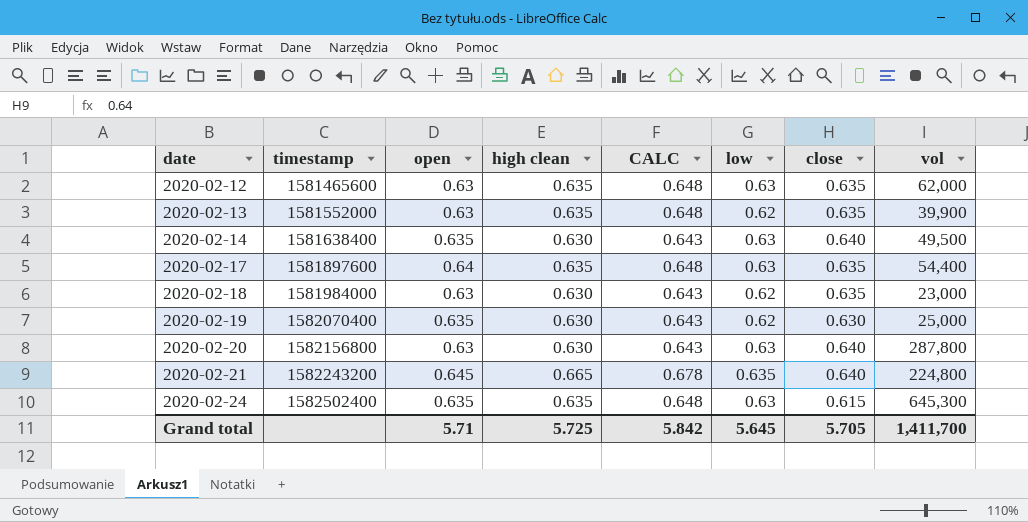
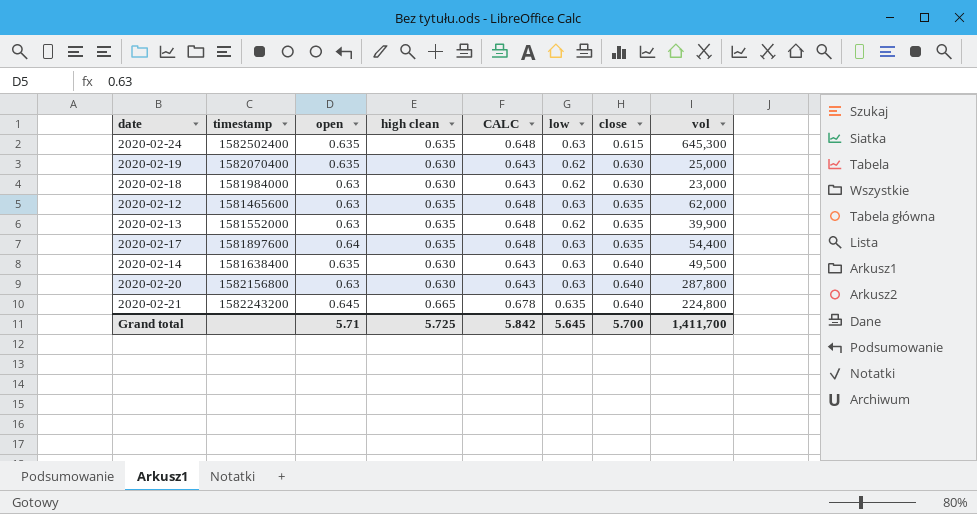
row order: date ascending -> close ascending
2020-02-18 | close: 0.635 -> 0.630
Grand total | close: 5.705 -> 5.700

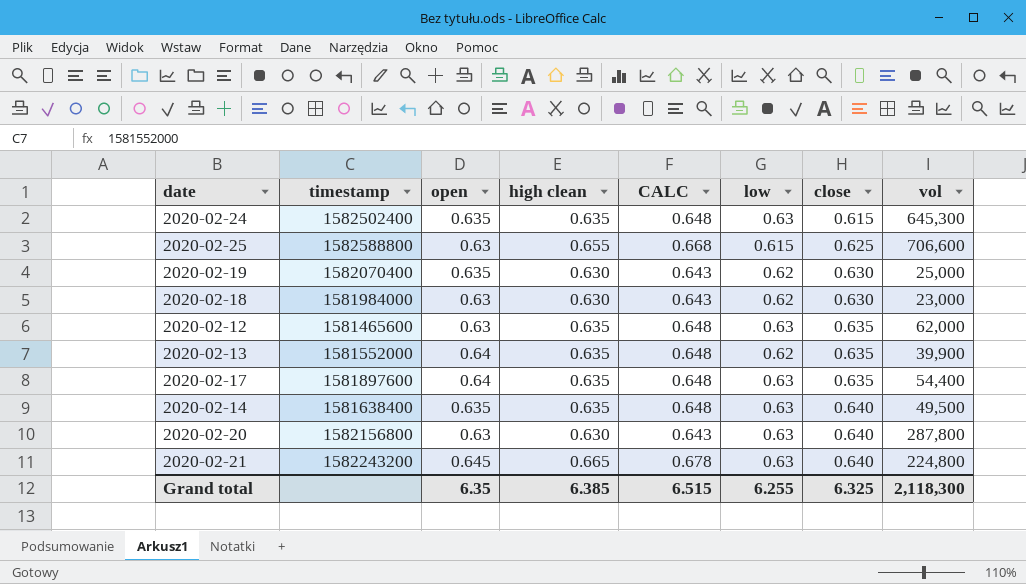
row 2020-02-25: none -> 1582588800 | 0.63 | 0.655 | 0.668 | 0.615 | 0.625 | 706,600
2020-02-13 | open: 0.63 -> 0.64
2020-02-14 | high clean: 0.630 -> 0.635
2020-02-14 | CALC: 0.643 -> 0.648
2020-02-21 | low: 0.635 -> 0.63
Grand total | open: 5.71 -> 6.35
Grand total | high clean: 5.725 -> 6.385
Grand total | CALC: 5.842 -> 6.515
Grand total | low: 5.645 -> 6.255
Grand total | close: 5.700 -> 6.325
Grand total | vol: 1,411,700 -> 2,118,300

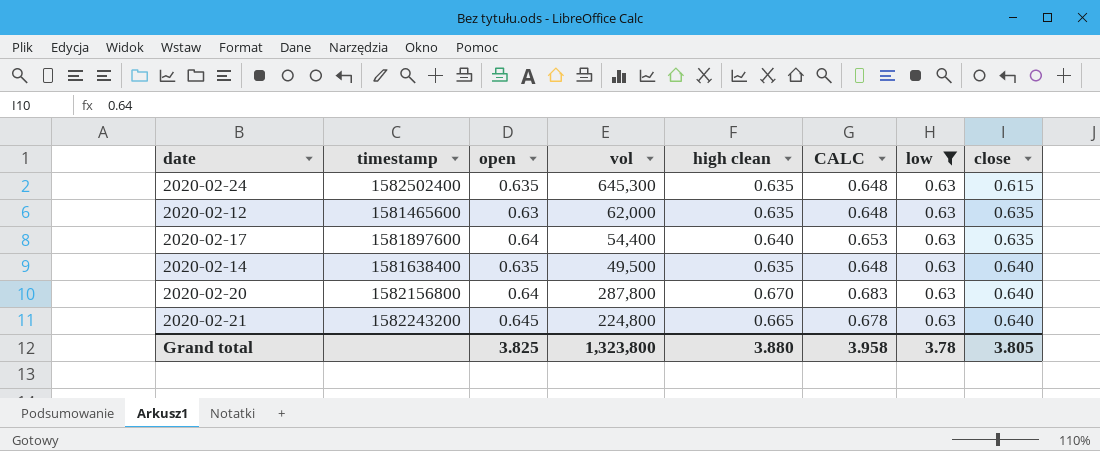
filter: none -> low = 0.63
column vol | position: 8 -> 4
2020-02-17 | high clean: 0.635 -> 0.640
2020-02-17 | CALC: 0.648 -> 0.653
2020-02-20 | open: 0.63 -> 0.64
2020-02-20 | high clean: 0.630 -> 0.670
2020-02-20 | CALC: 0.643 -> 0.683
Grand total | open: 6.35 -> 3.825
Grand total | vol: 2,118,300 -> 1,323,800
Grand total | high clean: 6.385 -> 3.880
Grand total | CALC: 6.515 -> 3.958
Grand total | low: 6.255 -> 3.78
Grand total | close: 6.325 -> 3.805

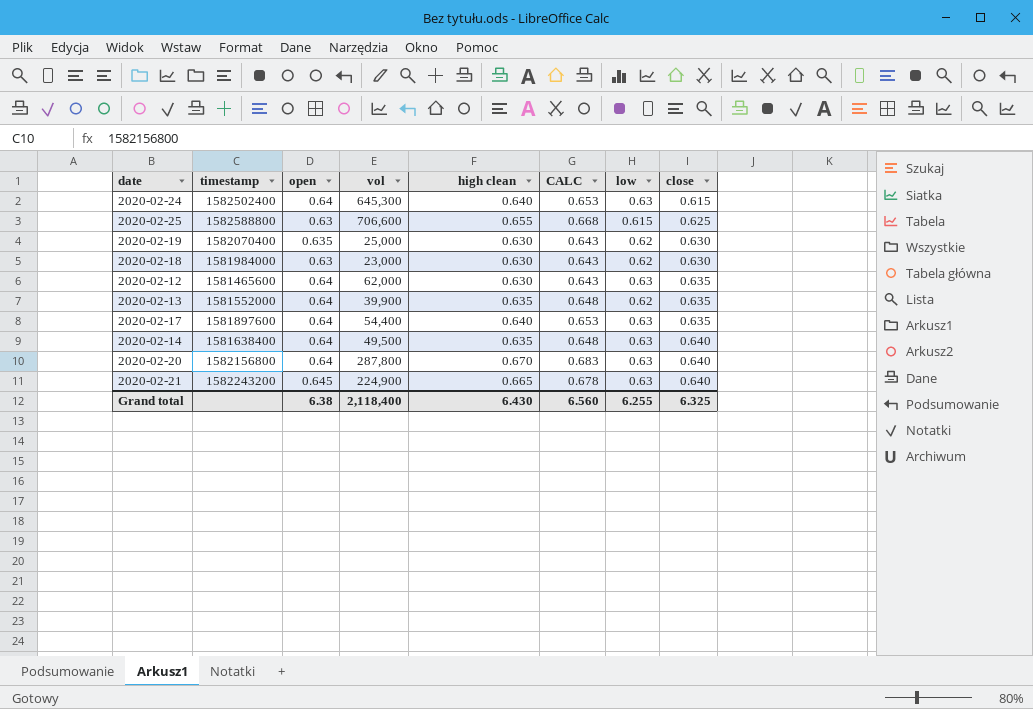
filter: low = 0.63 -> none
2020-02-24 | open: 0.635 -> 0.64
2020-02-24 | high clean: 0.635 -> 0.640
2020-02-24 | CALC: 0.648 -> 0.653
2020-02-12 | open: 0.63 -> 0.64
2020-02-12 | high clean: 0.635 -> 0.630
2020-02-12 | CALC: 0.648 -> 0.643
2020-02-14 | open: 0.635 -> 0.64
2020-02-21 | vol: 224,800 -> 224,900
Grand total | open: 3.825 -> 6.38
Grand total | vol: 1,323,800 -> 2,118,400
Grand total | high clean: 3.880 -> 6.430
Grand total | CALC: 3.958 -> 6.560
Grand total | low: 3.78 -> 6.255
Grand total | close: 3.805 -> 6.325

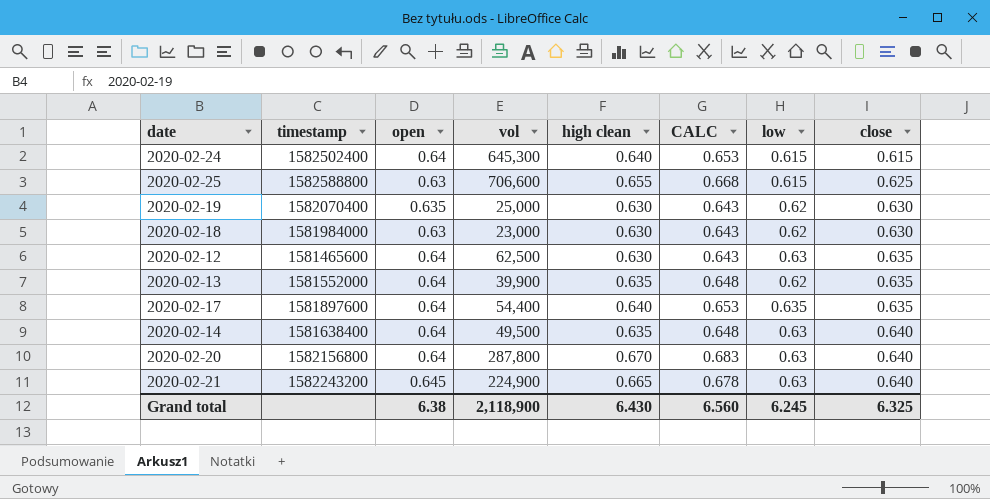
2020-02-24 | low: 0.63 -> 0.615
2020-02-12 | vol: 62,000 -> 62,500
2020-02-17 | low: 0.63 -> 0.635
Grand total | vol: 2,118,400 -> 2,118,900
Grand total | low: 6.255 -> 6.245

